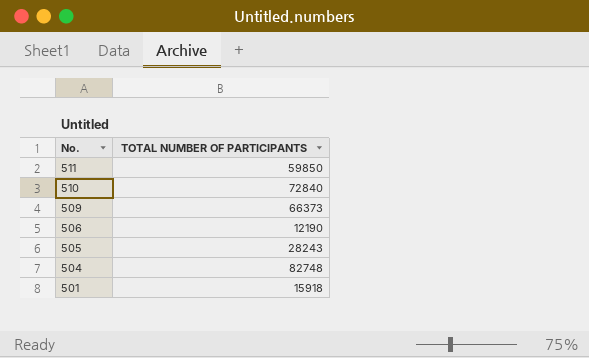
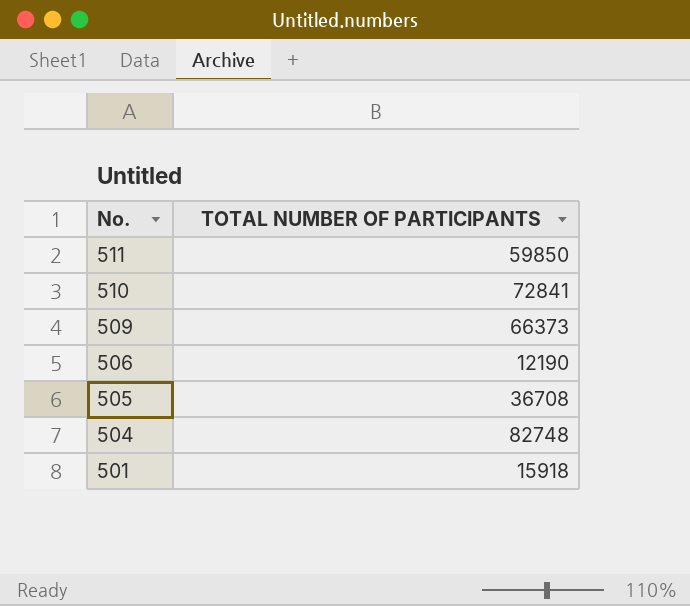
510 | TOTAL NUMBER OF PARTICIPANTS: 72840 -> 72841
505 | TOTAL NUMBER OF PARTICIPANTS: 28243 -> 36708

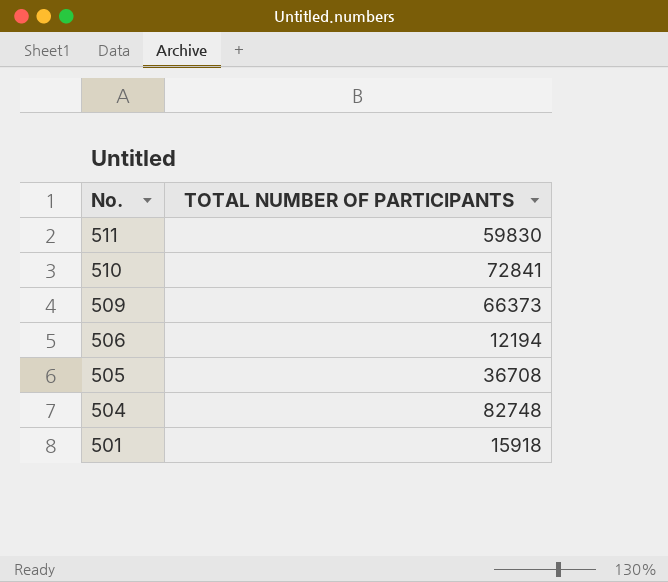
511 | TOTAL NUMBER OF PARTICIPANTS: 59850 -> 59830
506 | TOTAL NUMBER OF PARTICIPANTS: 12190 -> 12194

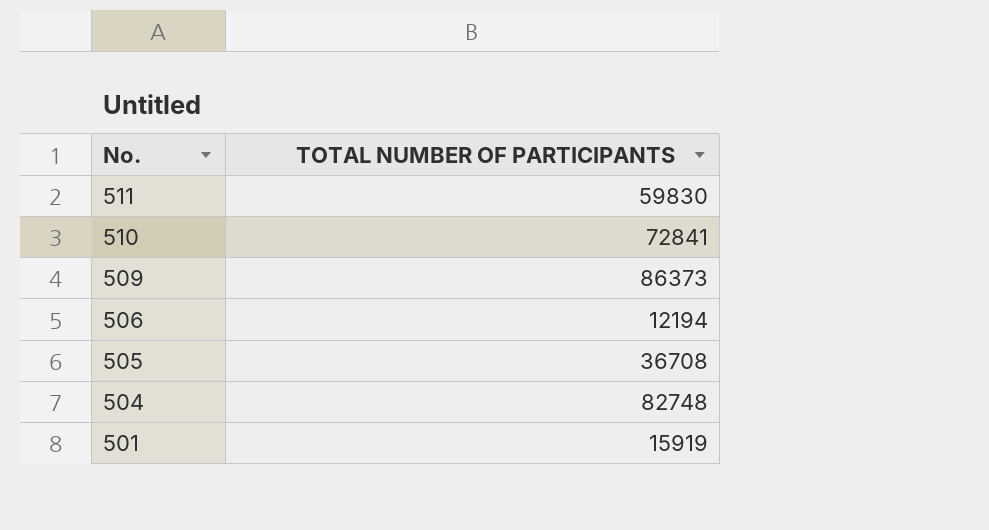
509 | TOTAL NUMBER OF PARTICIPANTS: 66373 -> 86373
501 | TOTAL NUMBER OF PARTICIPANTS: 15918 -> 15919

